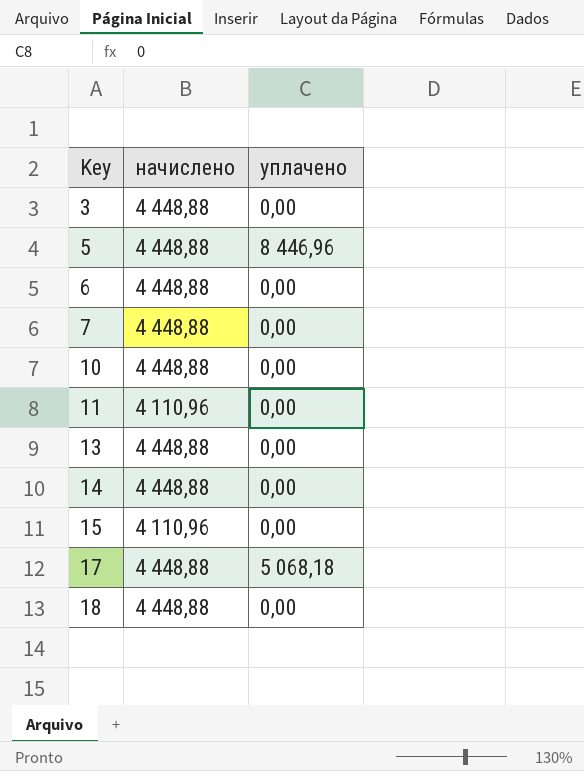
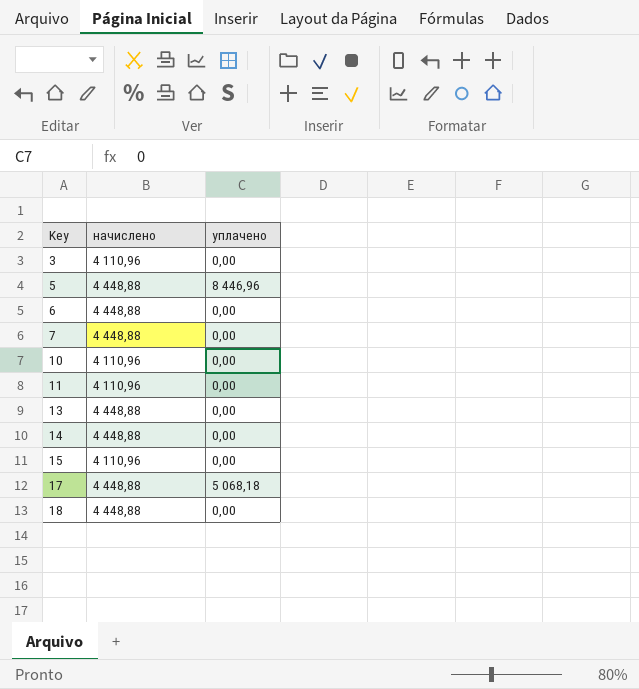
3 | начислено: 4 448,88 -> 4 110,96
10 | начислено: 4 448,88 -> 4 110,96

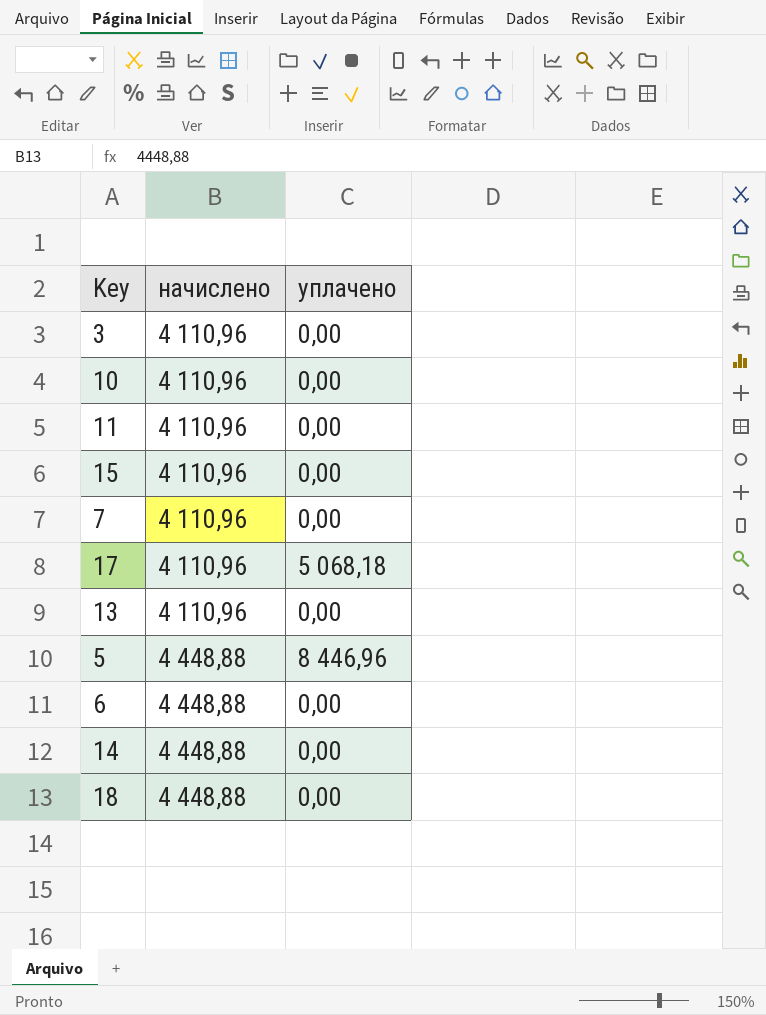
row order: Key ascending -> начислено ascending
7 | начислено: 4 448,88 -> 4 110,96
17 | начислено: 4 448,88 -> 4 110,96
13 | начислено: 4 448,88 -> 4 110,96

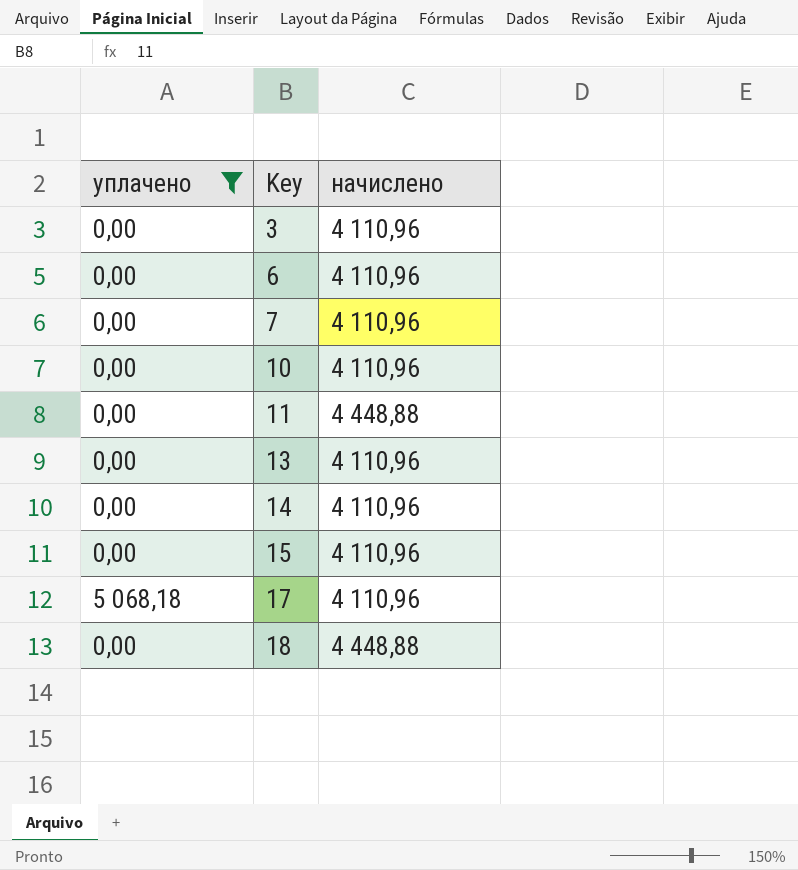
filter: none -> уплачено != 8 446,96
row order: начислено ascending -> Key ascending
column уплачено | position: 3 -> 1
6 | начислено: 4 448,88 -> 4 110,96
11 | начислено: 4 110,96 -> 4 448,88
14 | начислено: 4 448,88 -> 4 110,96

